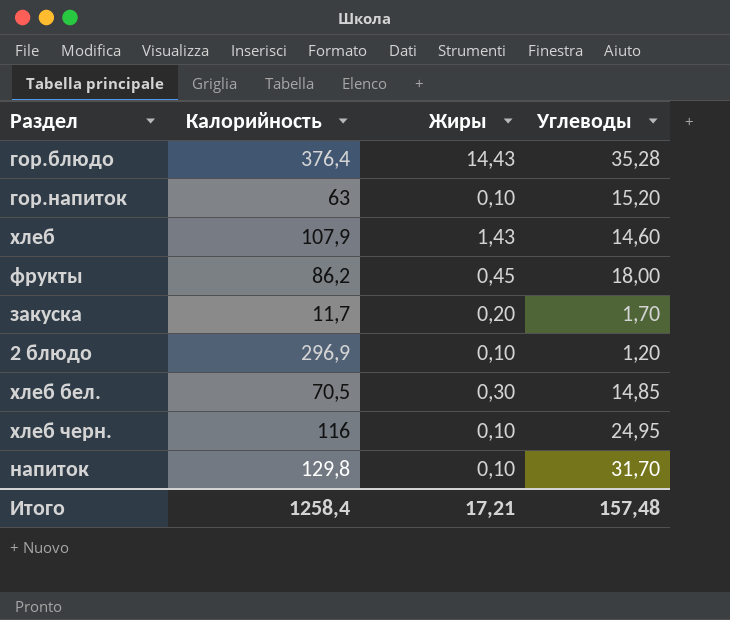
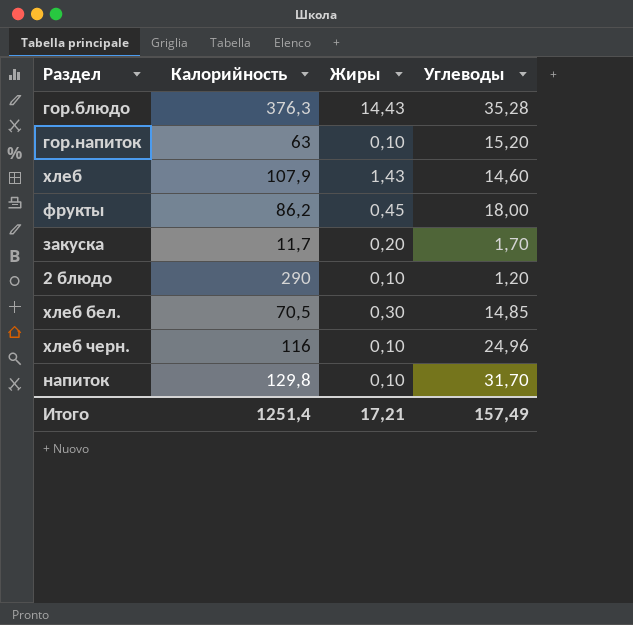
гор.блюдо | Калорийность: 376,4 -> 376,3
2 блюдо | Калорийность: 296,9 -> 290
хлеб черн. | Углеводы: 24,95 -> 24,96
Итого | Калорийность: 1258,4 -> 1251,4
Итого | Углеводы: 157,48 -> 157,49

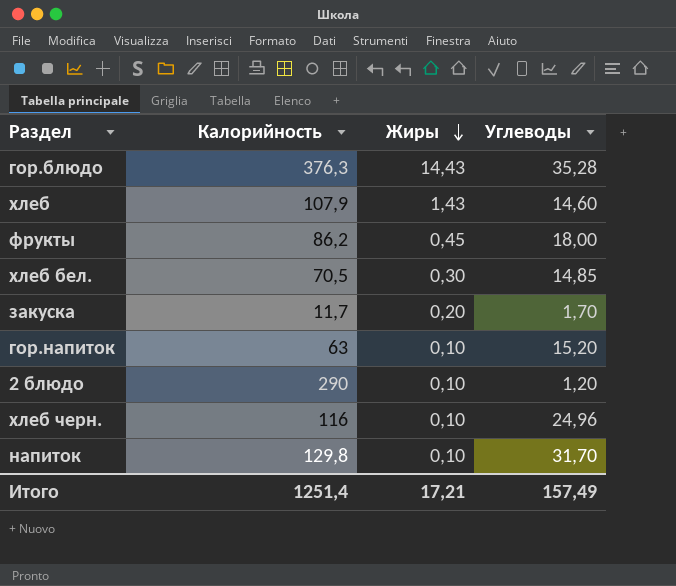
row order: none -> Жиры descending

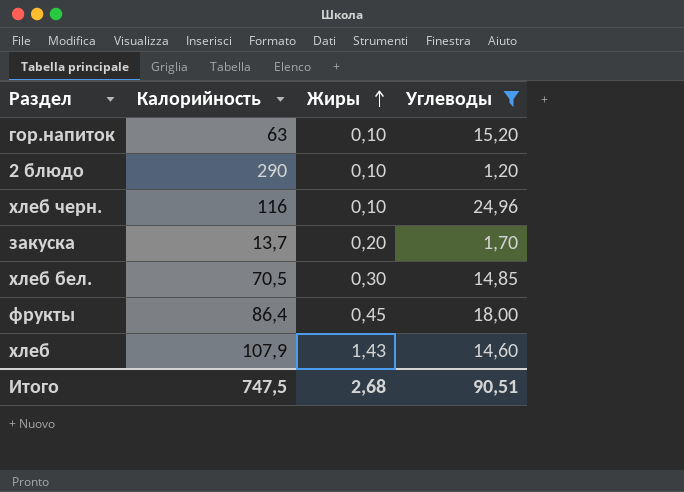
filter: none -> Углеводы <= 24,96
row order: Жиры descending -> Жиры ascending
закуска | Калорийность: 11,7 -> 13,7
фрукты | Калорийность: 86,2 -> 86,4
Итого | Калорийность: 1251,4 -> 747,5
Итого | Жиры: 17,21 -> 2,68
Итого | Углеводы: 157,49 -> 90,51

